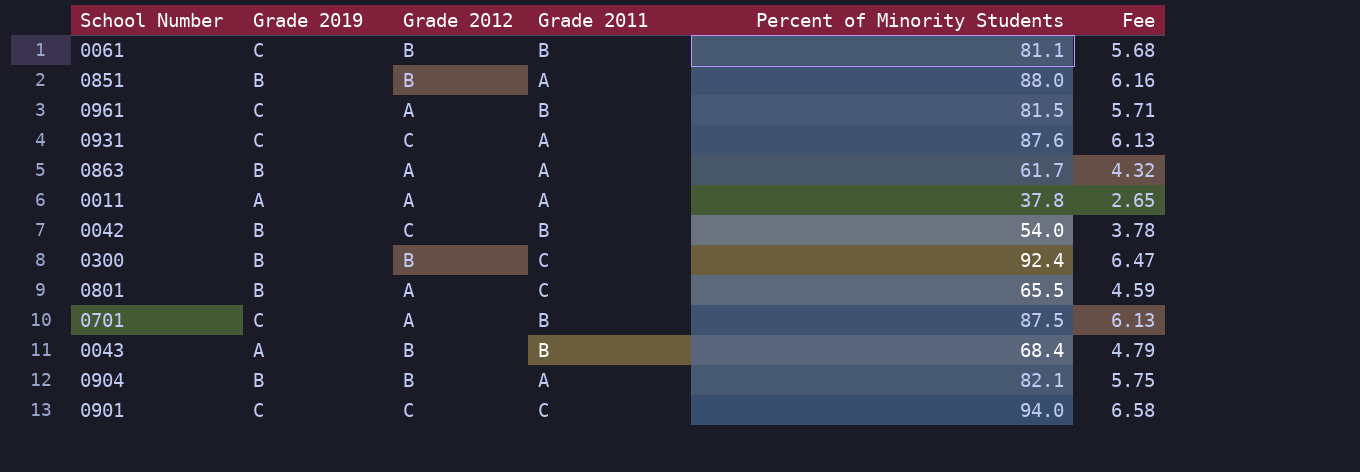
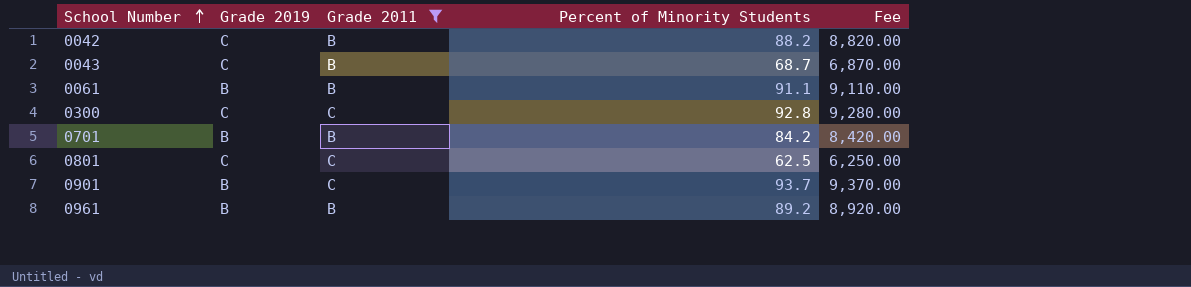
filter: none -> Grade 2011 != A
row order: none -> School Number ascending
column Grade 2012 | position: 3 -> none
column Fee | formula: [Percent of Minority Students] * 0.07 -> [Percent of Minority Students] * 100
0042 | Grade 2019: B -> C
0042 | Percent of Minority Students: 54.0 -> 88.2
0043 | Grade 2019: A -> C
0043 | Percent of Minority Students: 68.4 -> 68.7
0061 | Grade 2019: C -> B
0061 | Percent of Minority Students: 81.1 -> 91.1
0300 | Grade 2019: B -> C
0300 | Percent of Minority Students: 92.4 -> 92.8
0701 | Grade 2019: C -> B
0701 | Percent of Minority Students: 87.5 -> 84.2
0801 | Grade 2019: B -> C
0801 | Percent of Minority Students: 65.5 -> 62.5
0901 | Grade 2019: C -> B
0901 | Percent of Minority Students: 94.0 -> 93.7
0961 | Grade 2019: C -> B
0961 | Percent of Minority Students: 81.5 -> 89.2

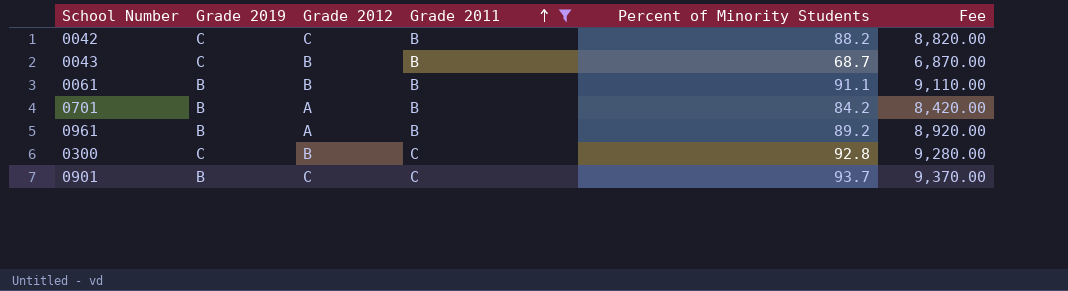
row order: School Number ascending -> Grade 2011 ascending
column Grade 2012 | position: none -> 3
row 0801: C | C | 62.5 | 6,250.00 -> none

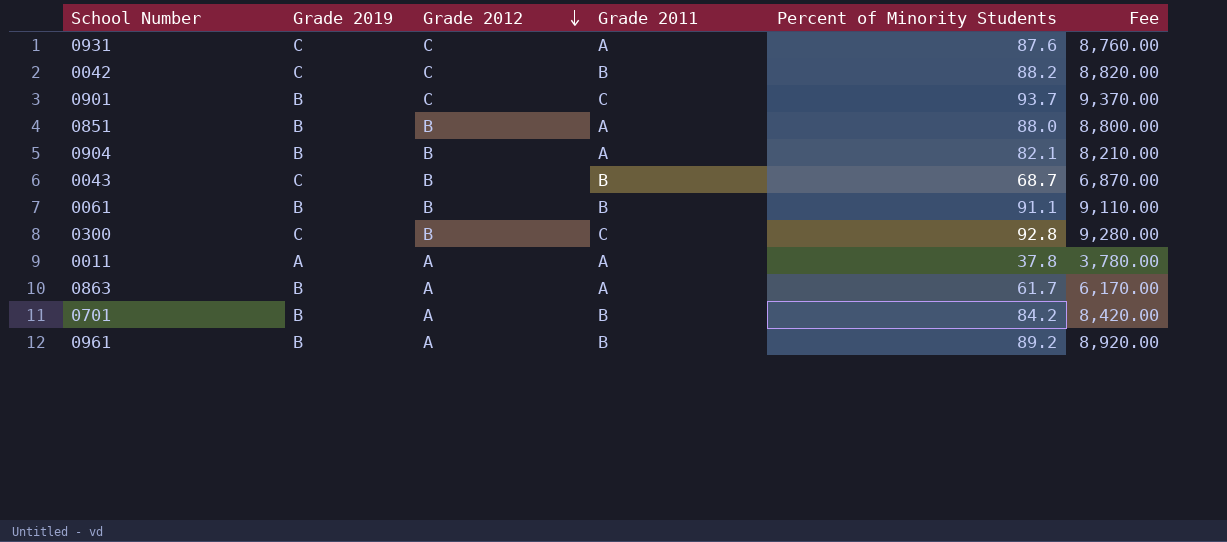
filter: Grade 2011 != A -> none
row order: Grade 2011 ascending -> Grade 2012 descending

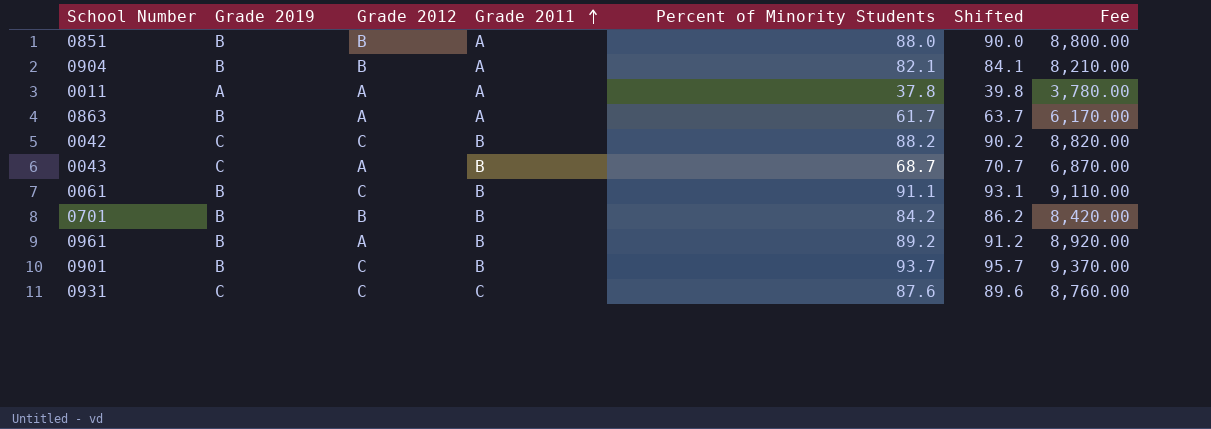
row order: Grade 2012 descending -> Grade 2011 ascending
column Shifted | formula: none -> [Percent of Minority Students] + 2
row 0300: C | B | C | 92.8 | 9,280.00 -> none
0043 | Grade 2012: B -> A
0061 | Grade 2012: B -> C
0701 | Grade 2012: A -> B
0901 | Grade 2011: C -> B
0931 | Grade 2011: A -> C

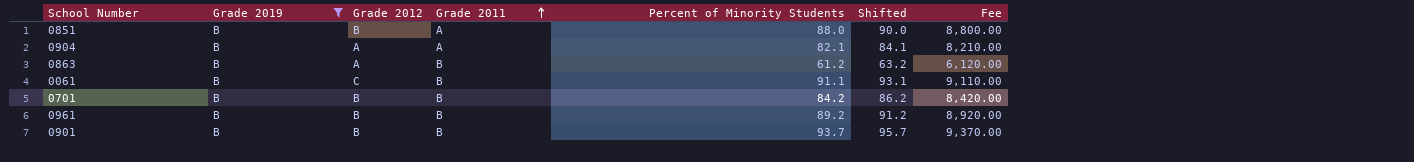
filter: none -> Grade 2019 = B
0904 | Grade 2012: B -> A
0863 | Grade 2011: A -> B
0863 | Percent of Minority Students: 61.7 -> 61.2
0863 | Shifted: 63.7 -> 63.2
0863 | Fee: 6,170.00 -> 6,120.00
0961 | Grade 2012: A -> B
0901 | Grade 2012: C -> B

